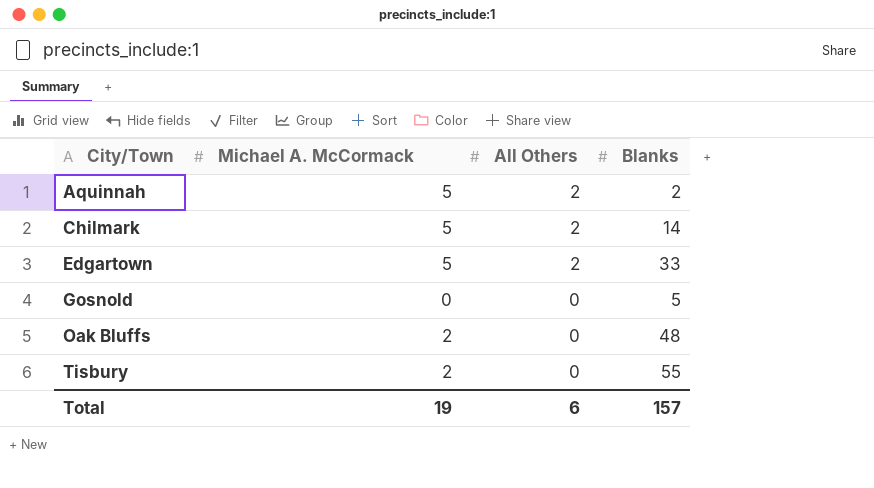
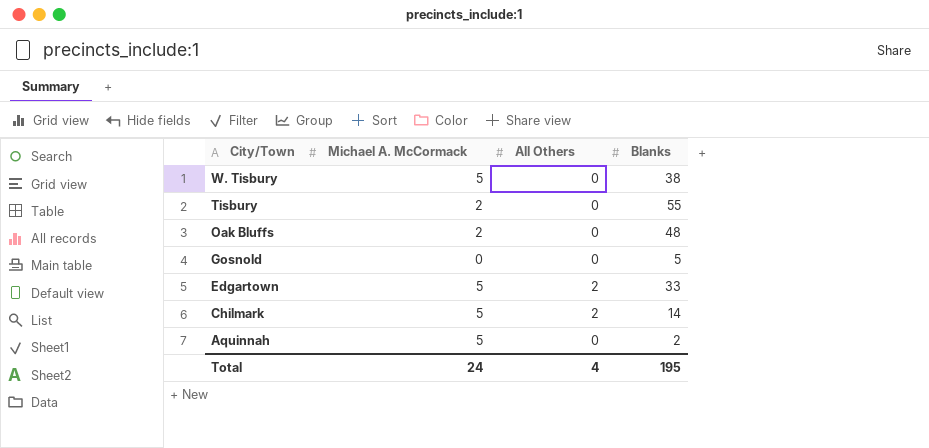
row order: City/Town ascending -> City/Town descending
row W. Tisbury: none -> 5 | 0 | 38
Aquinnah | All Others: 2 -> 0
Total | Michael A. McCormack: 19 -> 24
Total | All Others: 6 -> 4
Total | Blanks: 157 -> 195

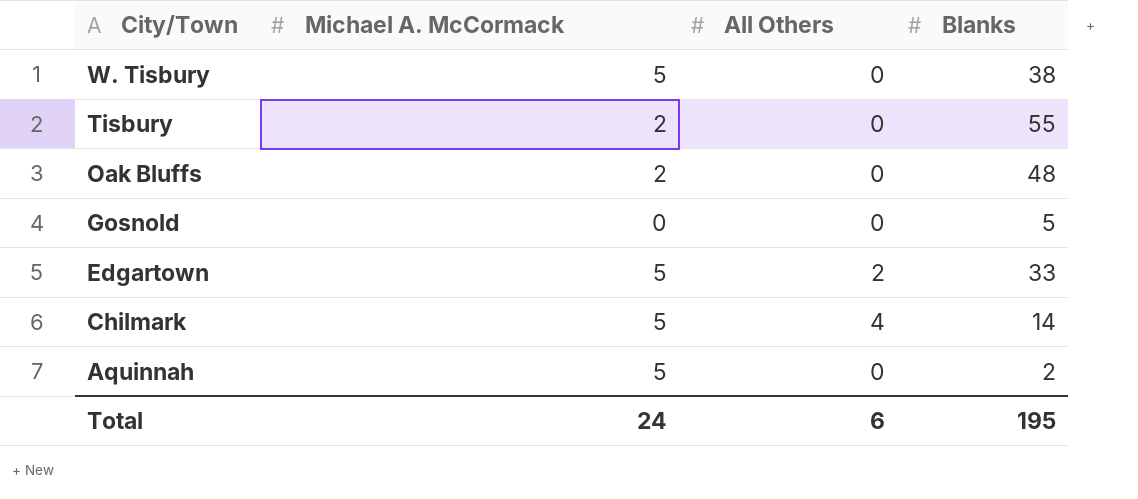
Chilmark | All Others: 2 -> 4
Total | All Others: 4 -> 6

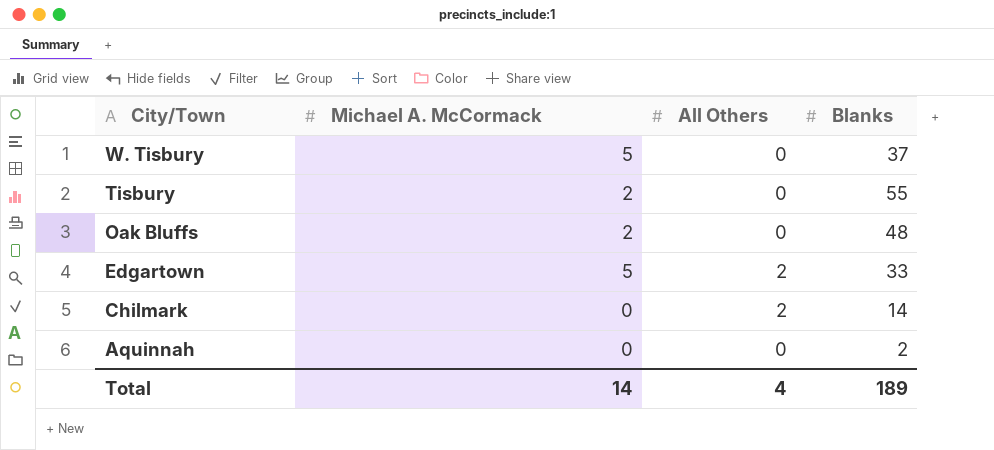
row Gosnold: 0 | 0 | 5 -> none
W. Tisbury | Blanks: 38 -> 37
Chilmark | Michael A. McCormack: 5 -> 0
Chilmark | All Others: 4 -> 2
Aquinnah | Michael A. McCormack: 5 -> 0
Total | Michael A. McCormack: 24 -> 14
Total | All Others: 6 -> 4
Total | Blanks: 195 -> 189

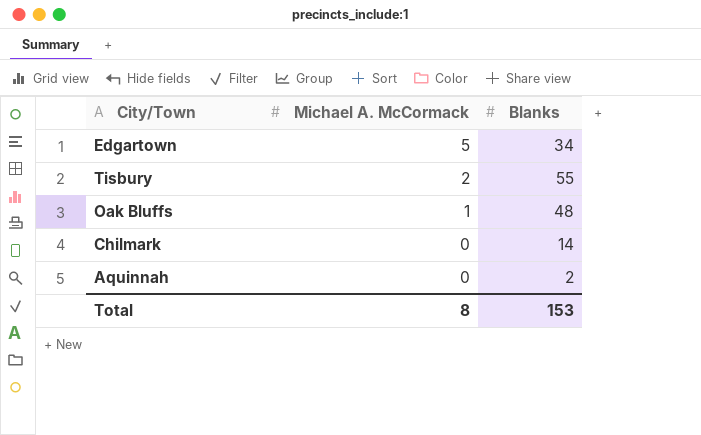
row order: City/Town descending -> Michael A. McCormack descending
column All Others | position: 3 -> none
row W. Tisbury: 5 | 0 | 37 -> none
Edgartown | Blanks: 33 -> 34
Oak Bluffs | Michael A. McCormack: 2 -> 1
Total | Michael A. McCormack: 14 -> 8
Total | Blanks: 189 -> 153

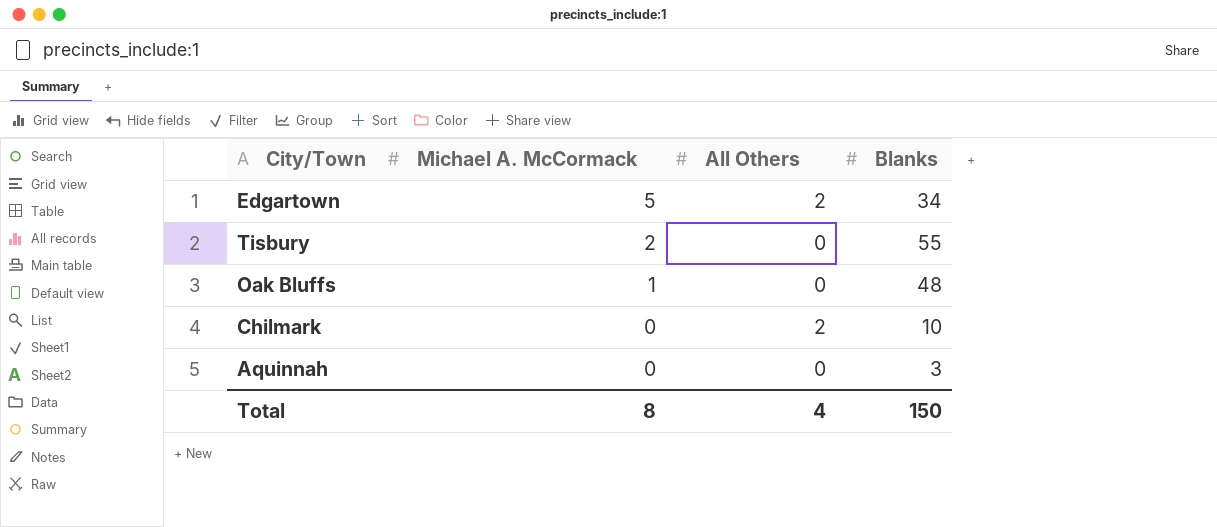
column All Others | position: none -> 3
Chilmark | Blanks: 14 -> 10
Aquinnah | Blanks: 2 -> 3
Total | Blanks: 153 -> 150

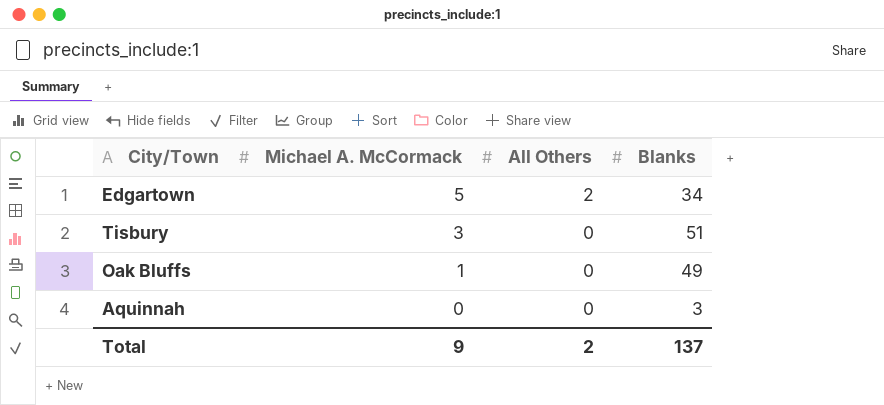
row Chilmark: 0 | 2 | 10 -> none
Tisbury | Michael A. McCormack: 2 -> 3
Tisbury | Blanks: 55 -> 51
Oak Bluffs | Blanks: 48 -> 49
Total | Michael A. McCormack: 8 -> 9
Total | All Others: 4 -> 2
Total | Blanks: 150 -> 137

